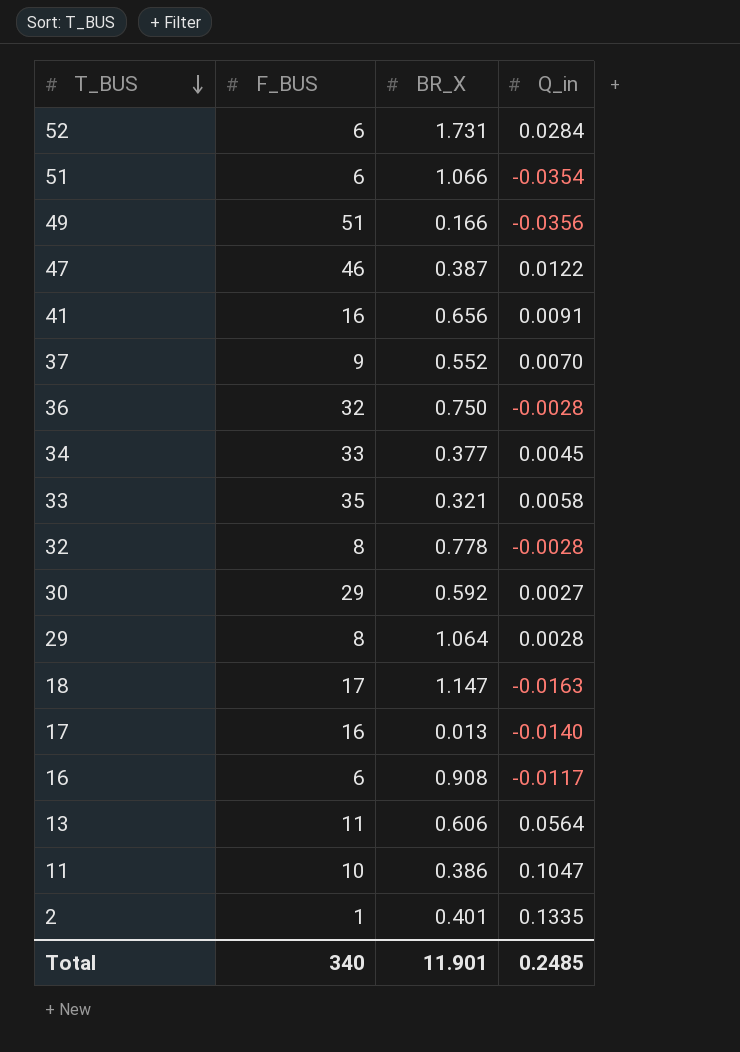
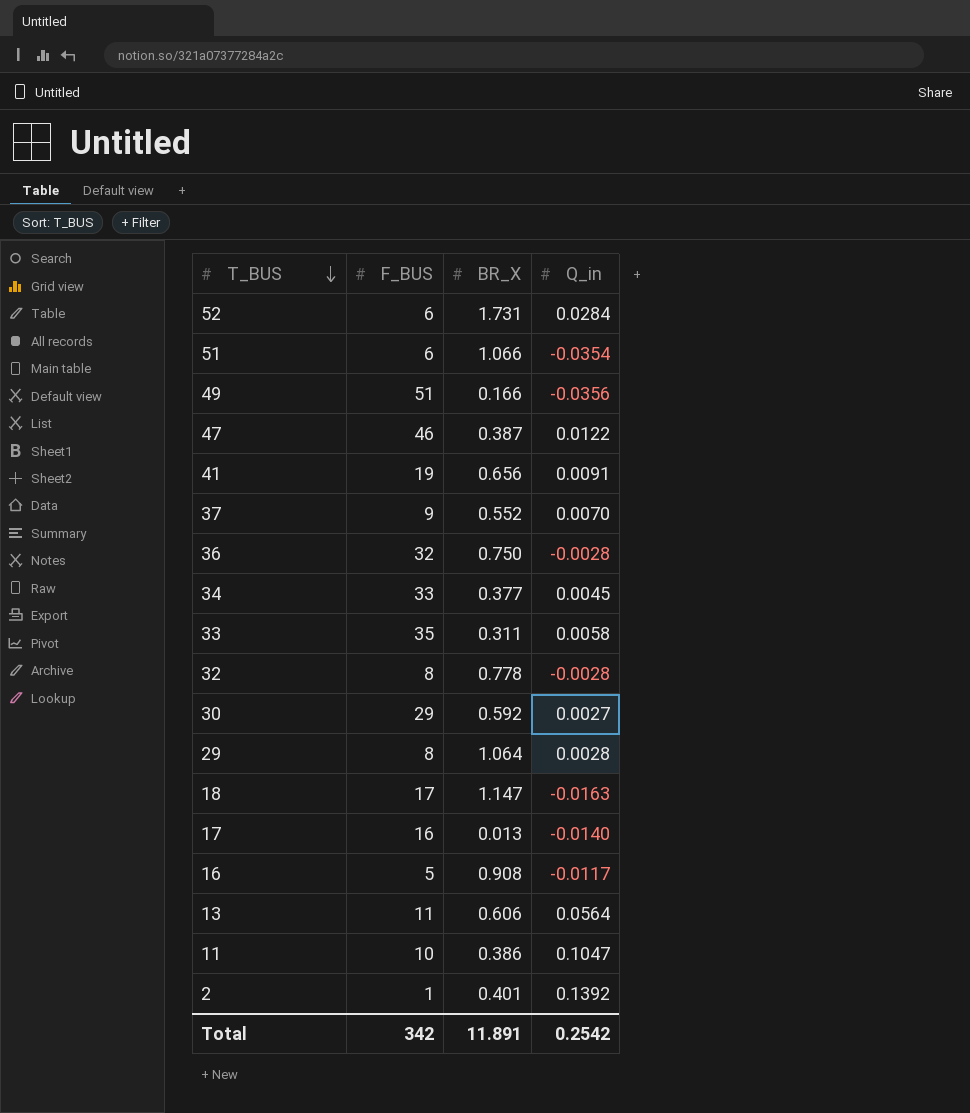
41 | F_BUS: 16 -> 19
33 | BR_X: 0.321 -> 0.311
16 | F_BUS: 6 -> 5
2 | Q_in: 0.1335 -> 0.1392
Total | F_BUS: 340 -> 342
Total | BR_X: 11.901 -> 11.891
Total | Q_in: 0.2485 -> 0.2542

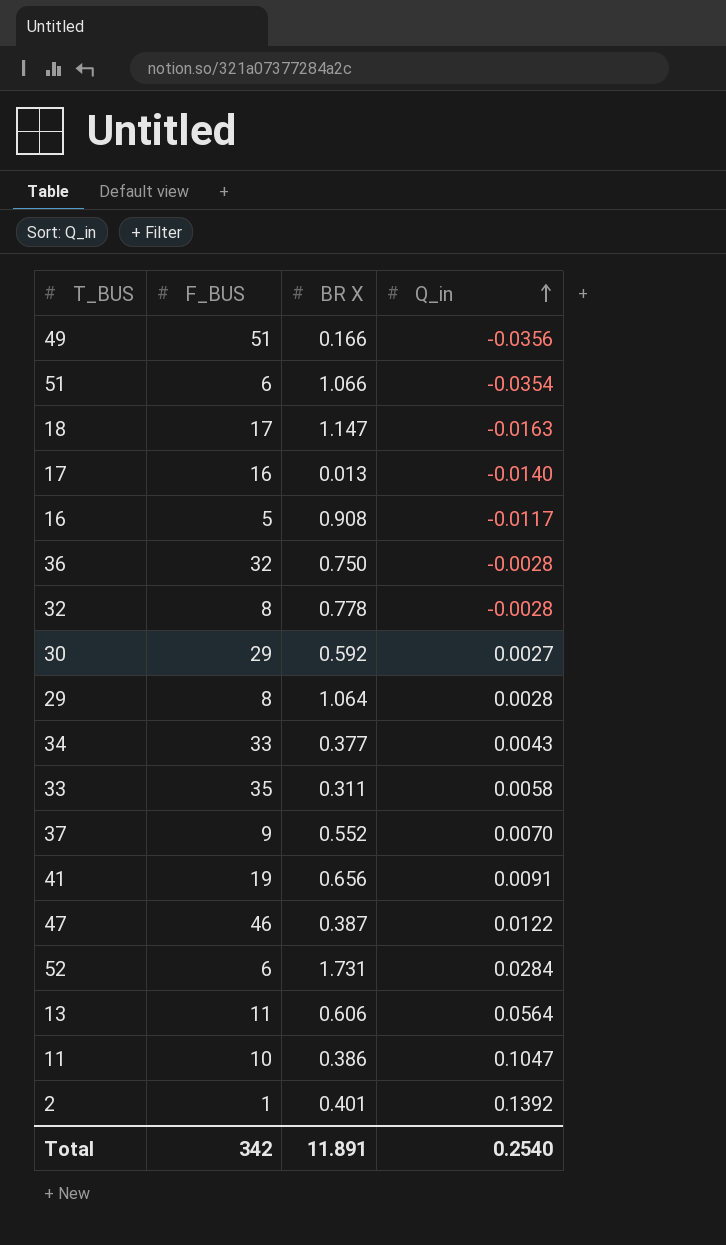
row order: T_BUS descending -> Q_in ascending
column name: BR_X -> BR X
34 | Q_in: 0.0045 -> 0.0043
Total | Q_in: 0.2542 -> 0.2540

